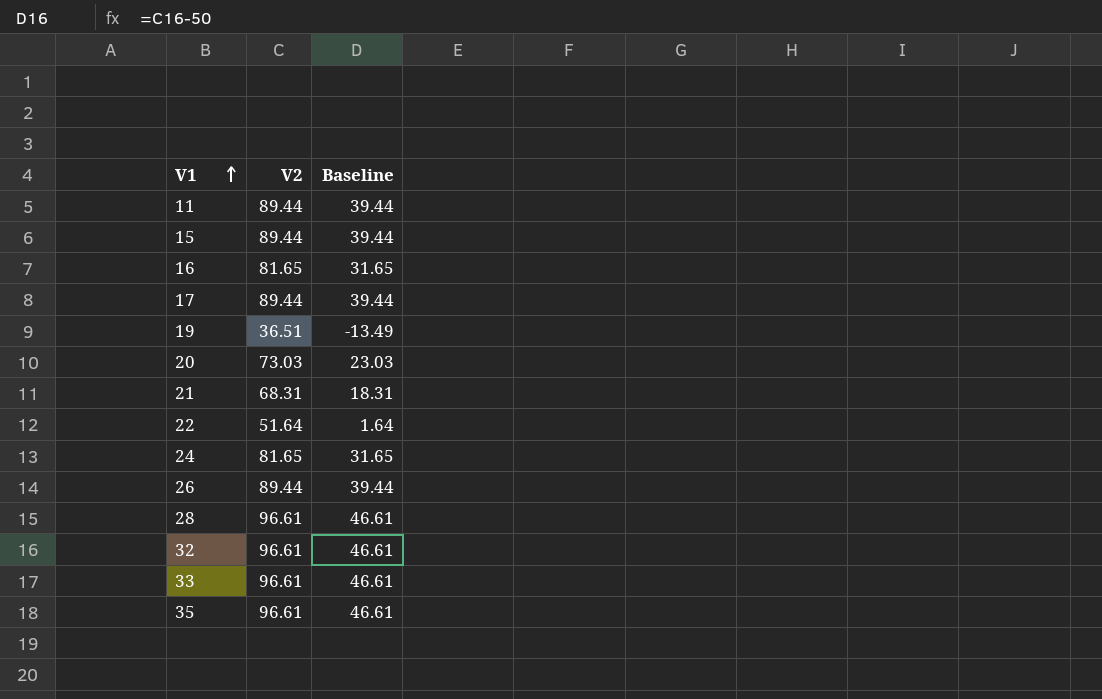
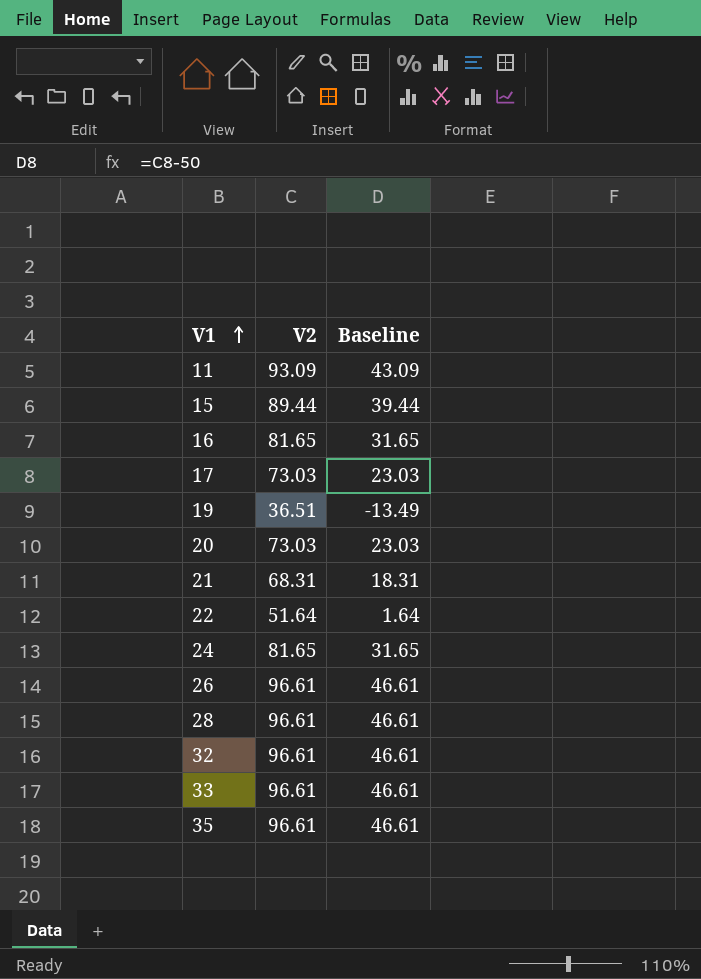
11 | V2: 89.44 -> 93.09
11 | Baseline: 39.44 -> 43.09
17 | V2: 89.44 -> 73.03
17 | Baseline: 39.44 -> 23.03
26 | V2: 89.44 -> 96.61
26 | Baseline: 39.44 -> 46.61

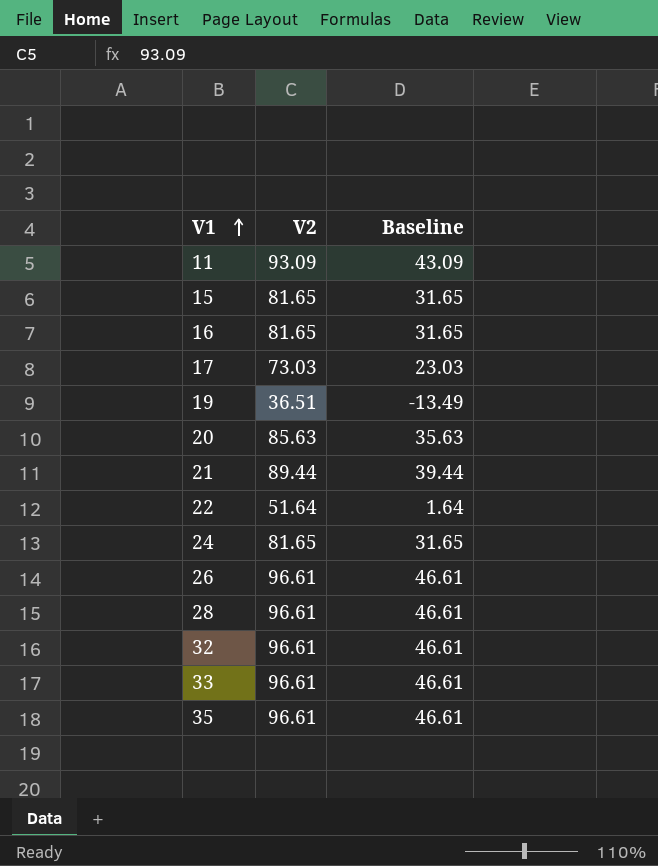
15 | V2: 89.44 -> 81.65
15 | Baseline: 39.44 -> 31.65
20 | V2: 73.03 -> 85.63
20 | Baseline: 23.03 -> 35.63
21 | V2: 68.31 -> 89.44
21 | Baseline: 18.31 -> 39.44

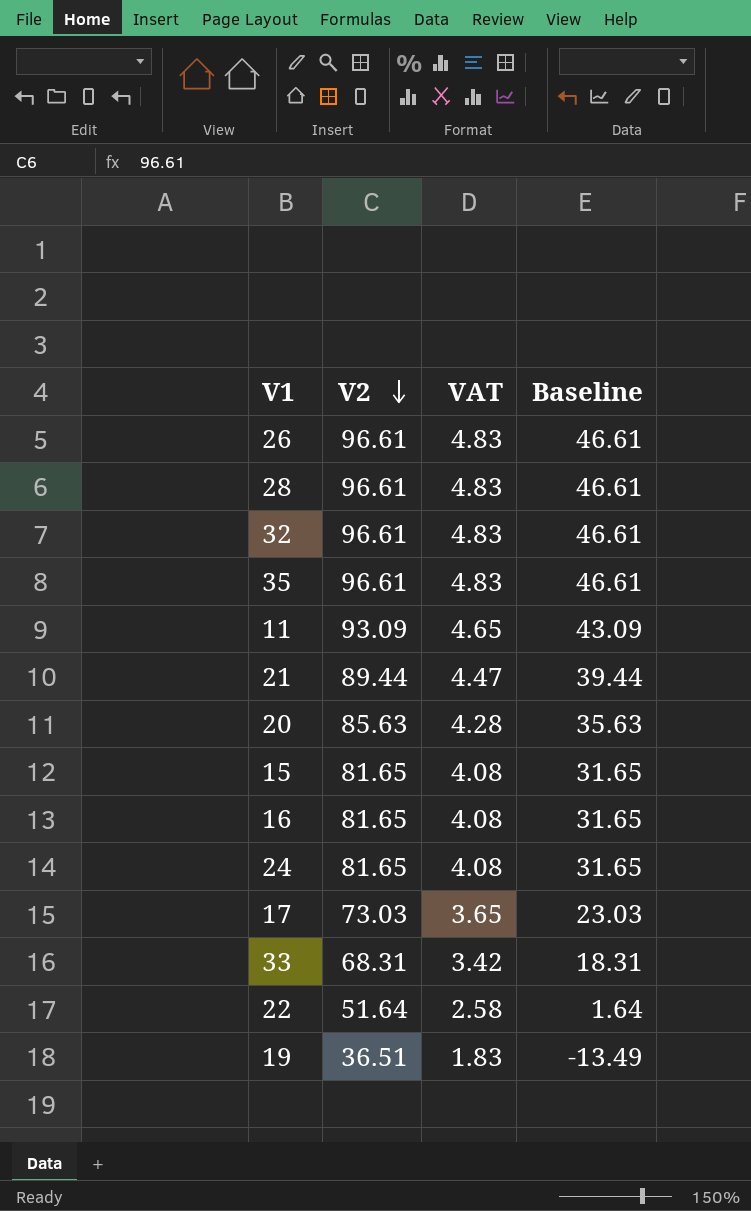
row order: V1 ascending -> V2 descending
column VAT | formula: none -> [V2] * 0.05
33 | V2: 96.61 -> 68.31
33 | Baseline: 46.61 -> 18.31

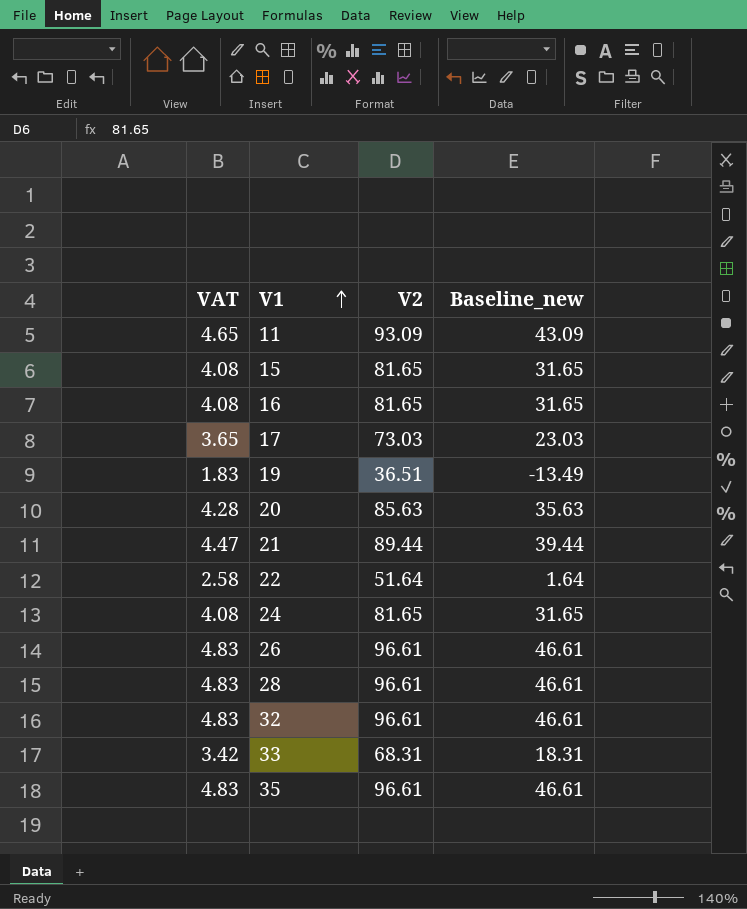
row order: V2 descending -> V1 ascending
column VAT | position: 3 -> 1
column name: Baseline -> Baseline_new

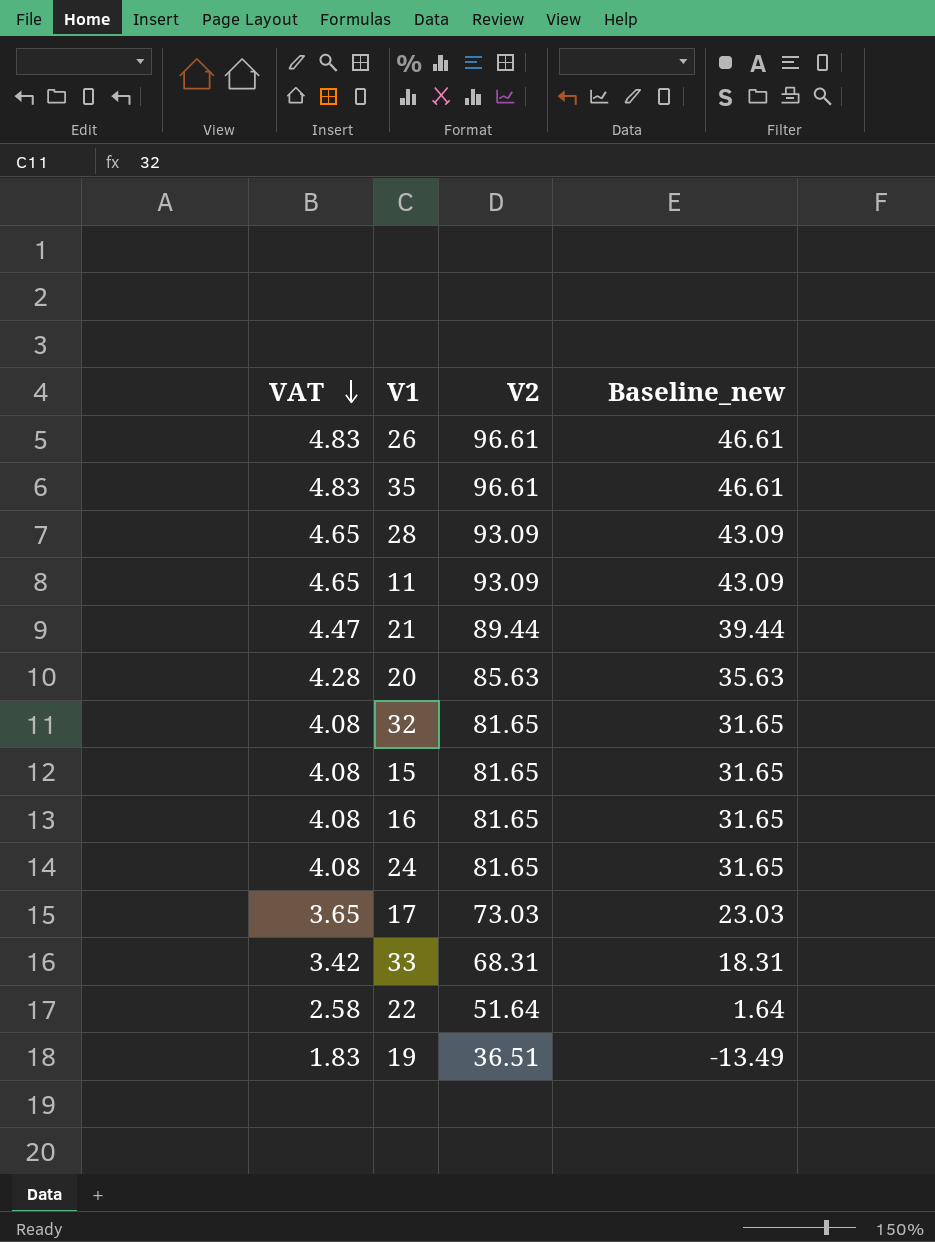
row order: V1 ascending -> VAT descending
28 | VAT: 4.83 -> 4.65
28 | V2: 96.61 -> 93.09
28 | Baseline_new: 46.61 -> 43.09
32 | VAT: 4.83 -> 4.08
32 | V2: 96.61 -> 81.65
32 | Baseline_new: 46.61 -> 31.65

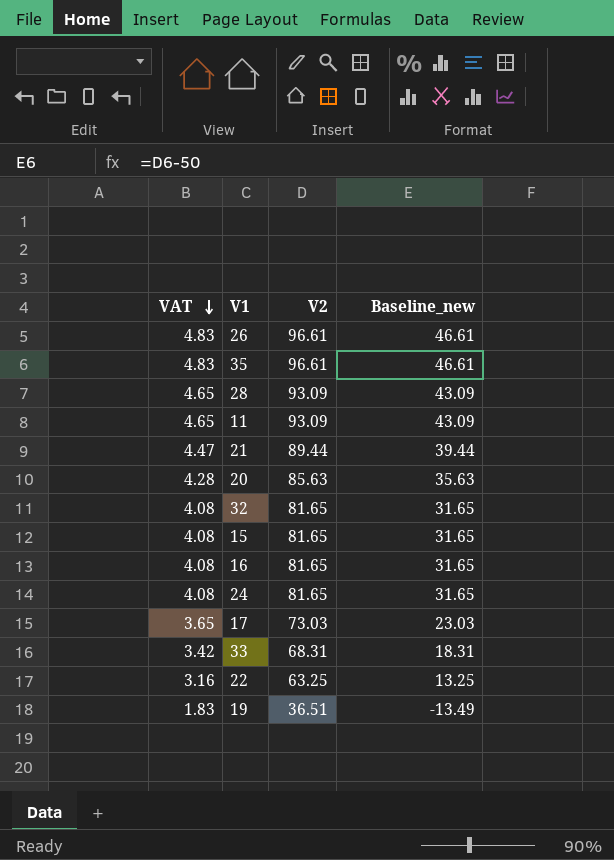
22 | VAT: 2.58 -> 3.16
22 | V2: 51.64 -> 63.25
22 | Baseline_new: 1.64 -> 13.25

